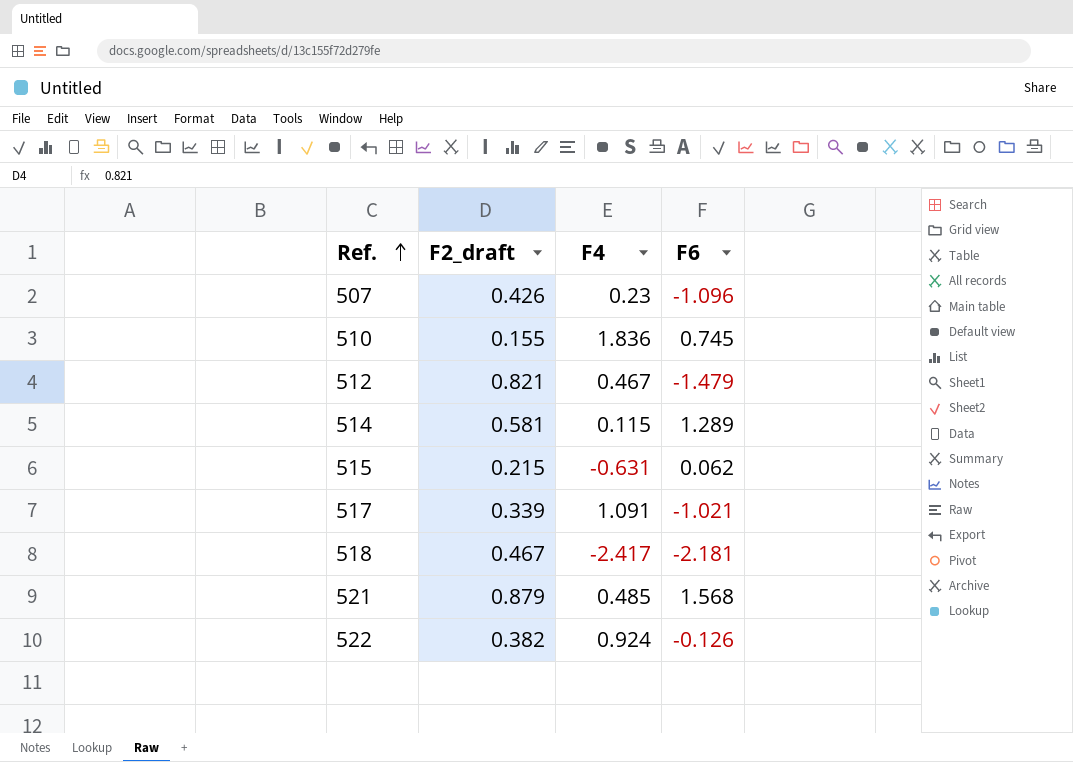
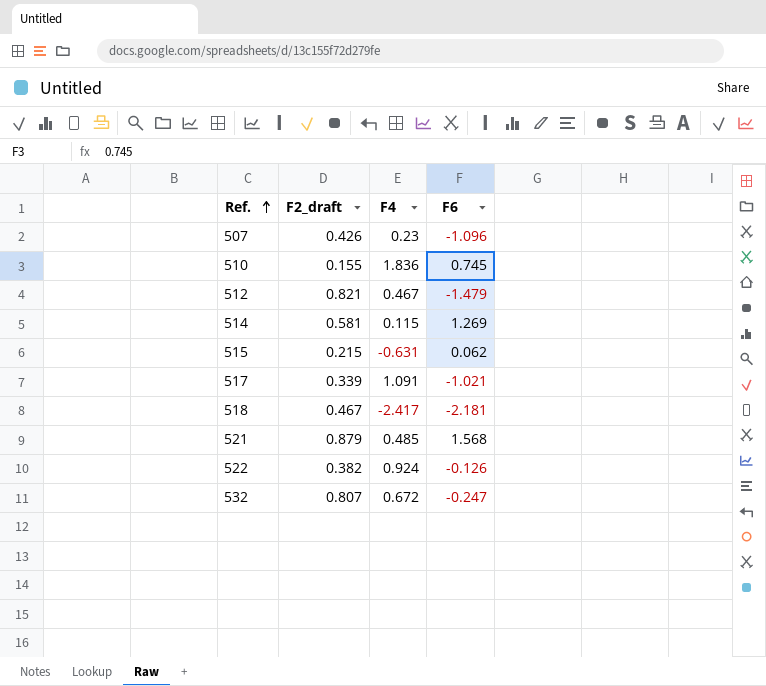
514 | F6: 1.289 -> 1.269
row 532: none -> 0.807 | 0.672 | -0.247

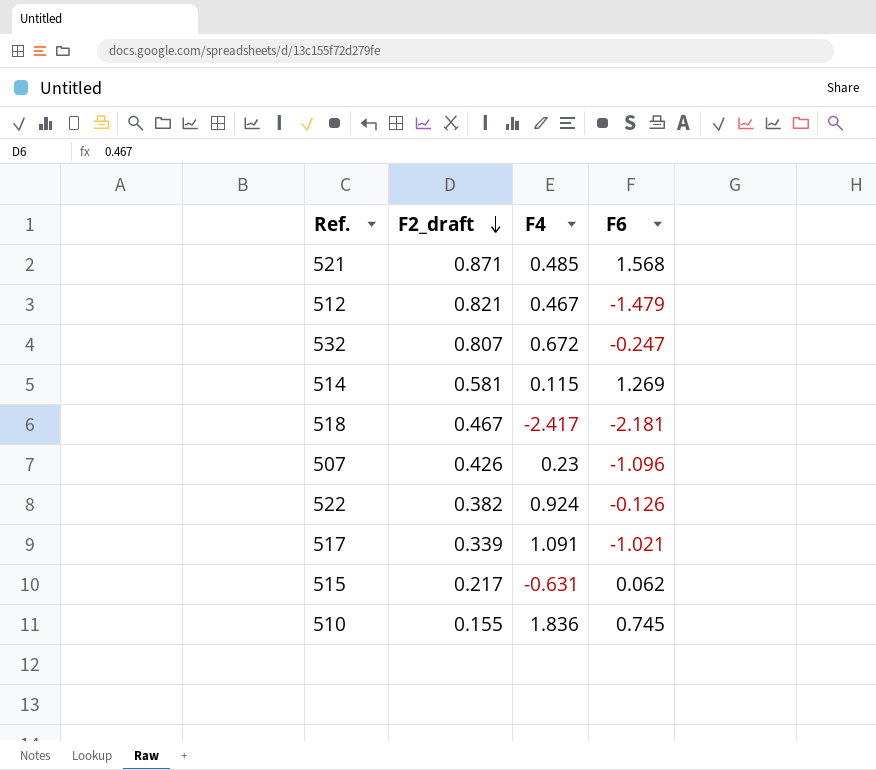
row order: Ref. ascending -> F2_draft descending
521 | F2_draft: 0.879 -> 0.871
515 | F2_draft: 0.215 -> 0.217

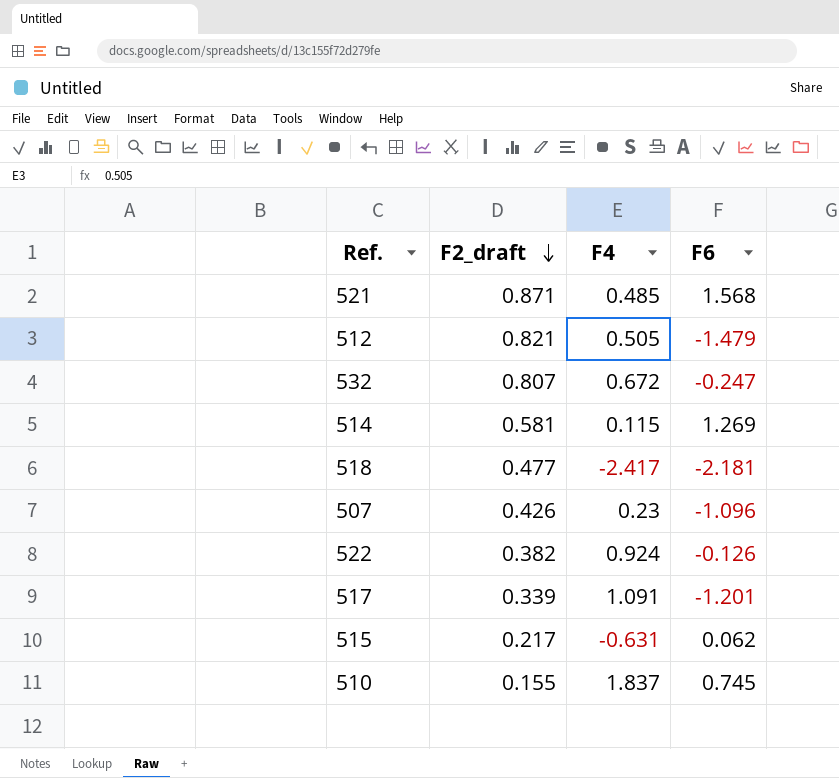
512 | F4: 0.467 -> 0.505
518 | F2_draft: 0.467 -> 0.477
517 | F6: -1.021 -> -1.201
510 | F4: 1.836 -> 1.837

